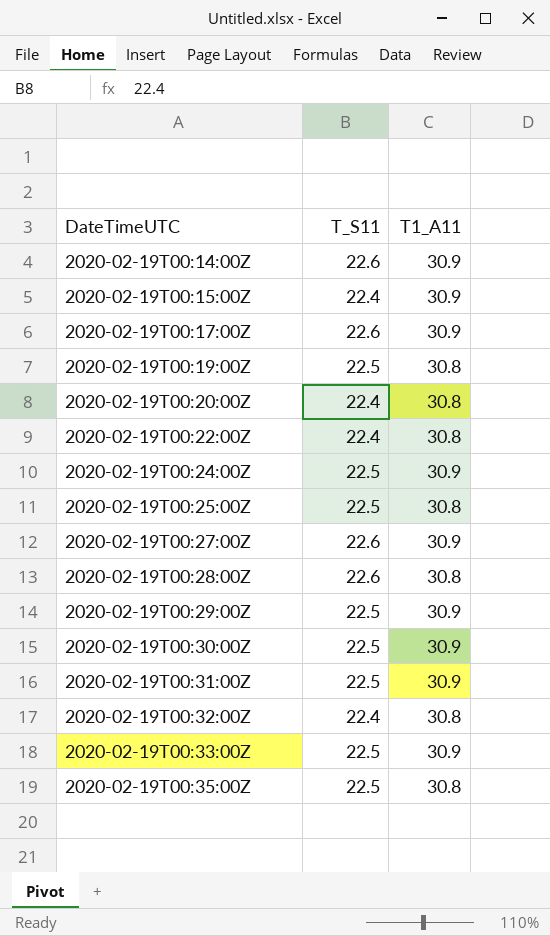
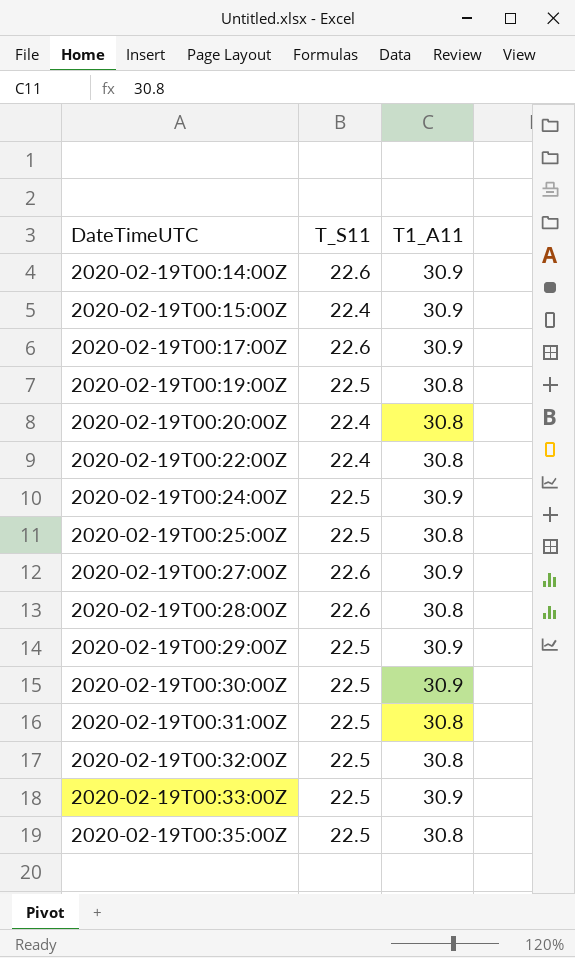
2020-02-19T00:31:00Z | T1_A11: 30.9 -> 30.8
2020-02-19T00:32:00Z | T_S11: 22.4 -> 22.5

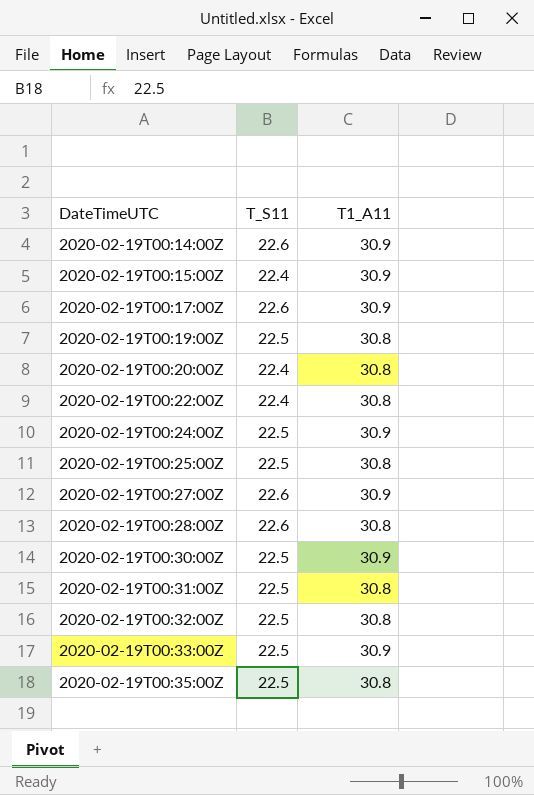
row 2020-02-19T00:29:00Z: 22.5 | 30.9 -> none

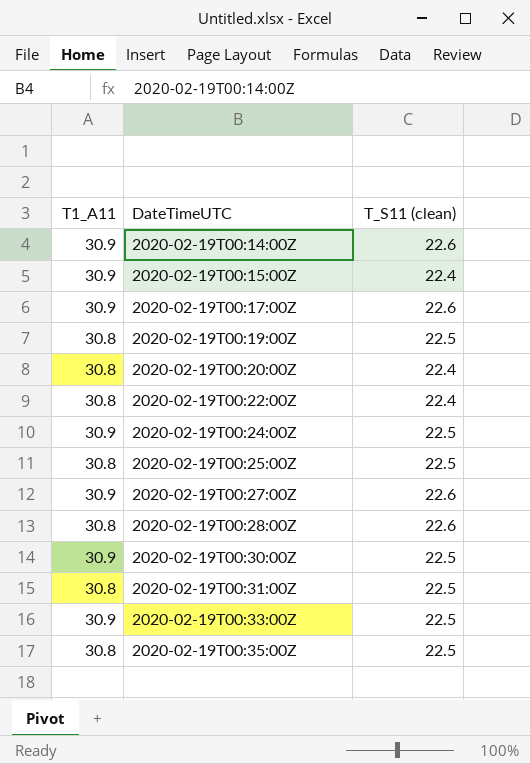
column T1_A11 | position: 3 -> 1
column name: T_S11 -> T_S11 (clean)
row 2020-02-19T00:32:00Z: 22.5 | 30.8 -> none

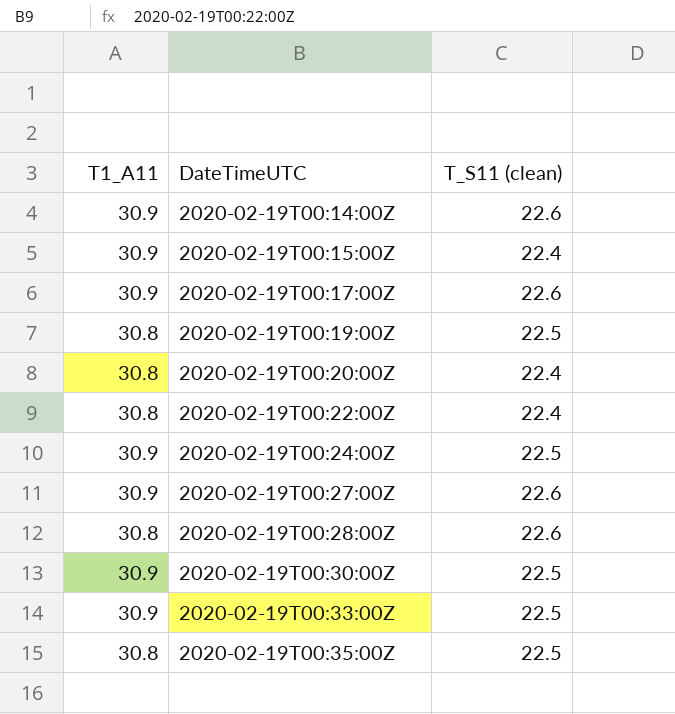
row 2020-02-19T00:25:00Z: 30.8 | 22.5 -> none
row 2020-02-19T00:31:00Z: 30.8 | 22.5 -> none

